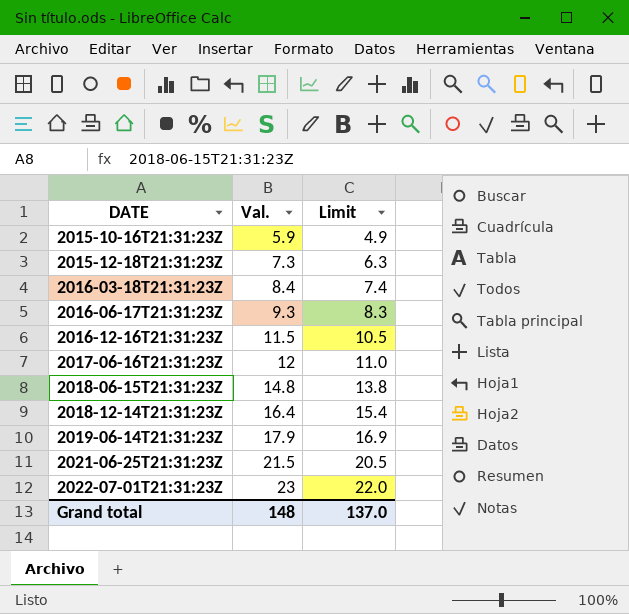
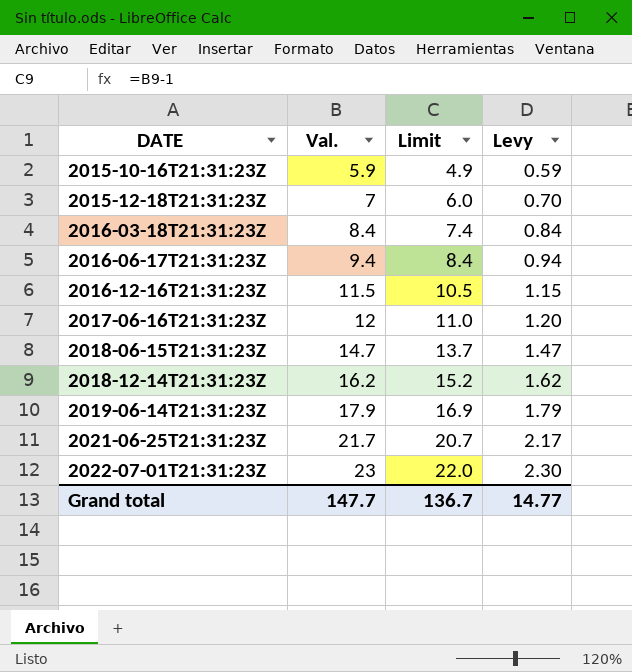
column Levy | formula: none -> [Val.] * 0.1
2015-12-18T21:31:23Z | Val.: 7.3 -> 7
2015-12-18T21:31:23Z | Limit: 6.3 -> 6.0
2016-06-17T21:31:23Z | Val.: 9.3 -> 9.4
2016-06-17T21:31:23Z | Limit: 8.3 -> 8.4
2018-06-15T21:31:23Z | Val.: 14.8 -> 14.7
2018-06-15T21:31:23Z | Limit: 13.8 -> 13.7
2018-12-14T21:31:23Z | Val.: 16.4 -> 16.2
2018-12-14T21:31:23Z | Limit: 15.4 -> 15.2
2021-06-25T21:31:23Z | Val.: 21.5 -> 21.7
2021-06-25T21:31:23Z | Limit: 20.5 -> 20.7
Grand total | Val.: 148 -> 147.7
Grand total | Limit: 137.0 -> 136.7

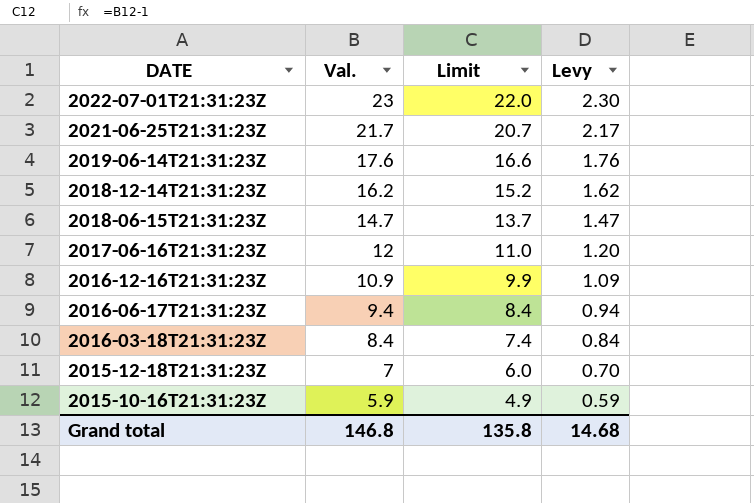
row order: DATE ascending -> DATE descending
2019-06-14T21:31:23Z | Val.: 17.9 -> 17.6
2019-06-14T21:31:23Z | Limit: 16.9 -> 16.6
2019-06-14T21:31:23Z | Levy: 1.79 -> 1.76
2016-12-16T21:31:23Z | Val.: 11.5 -> 10.9
2016-12-16T21:31:23Z | Limit: 10.5 -> 9.9
2016-12-16T21:31:23Z | Levy: 1.15 -> 1.09
Grand total | Val.: 147.7 -> 146.8
Grand total | Limit: 136.7 -> 135.8
Grand total | Levy: 14.77 -> 14.68

